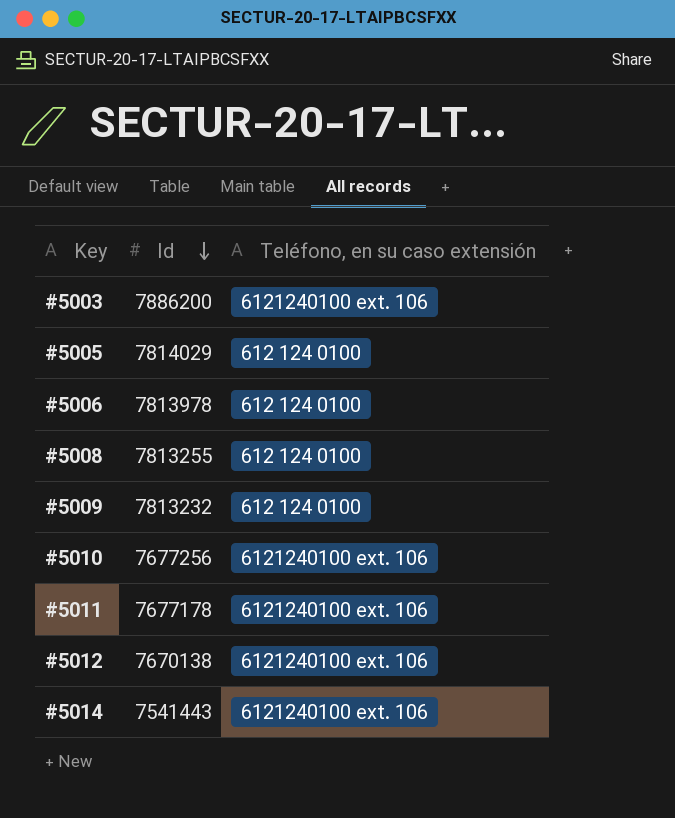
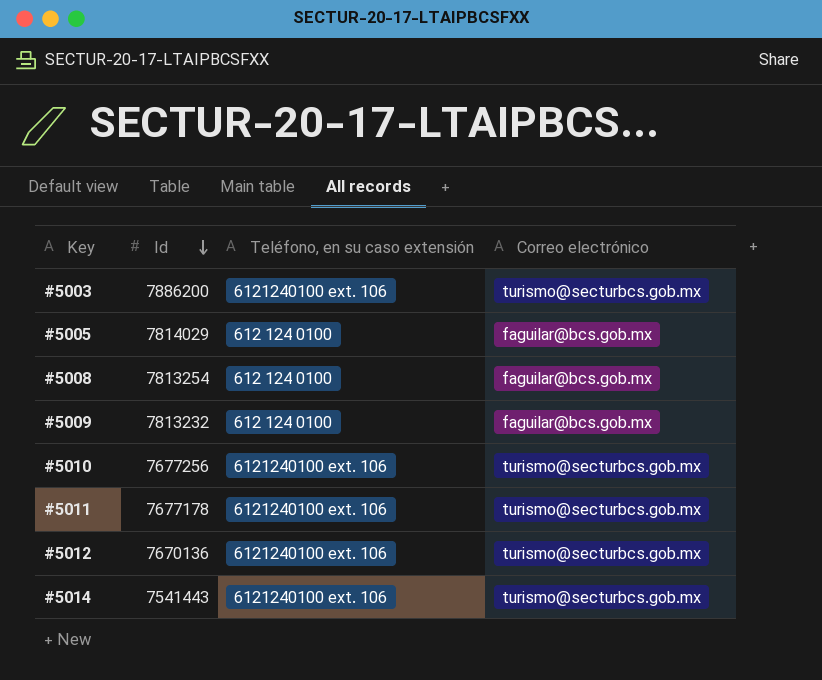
column Correo electrónico | position: none -> 4
row #5006: 7813978 | 612 124 0100 -> none
#5008 | Id: 7813255 -> 7813254
#5012 | Id: 7670138 -> 7670136

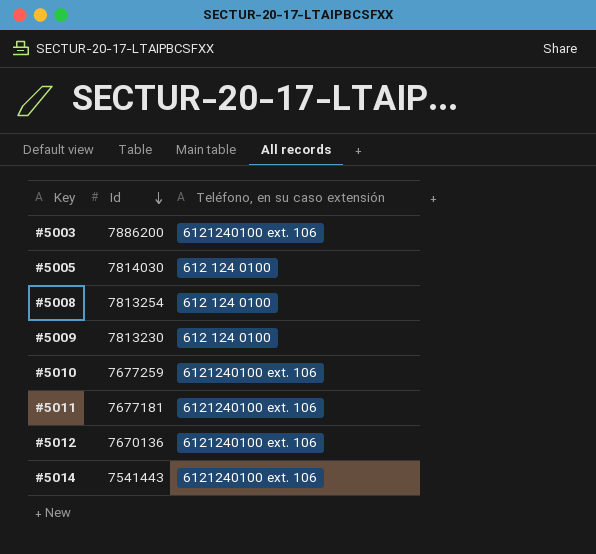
column Correo electrónico | position: 4 -> none
#5005 | Id: 7814029 -> 7814030
#5009 | Id: 7813232 -> 7813230
#5010 | Id: 7677256 -> 7677259
#5011 | Id: 7677178 -> 7677181

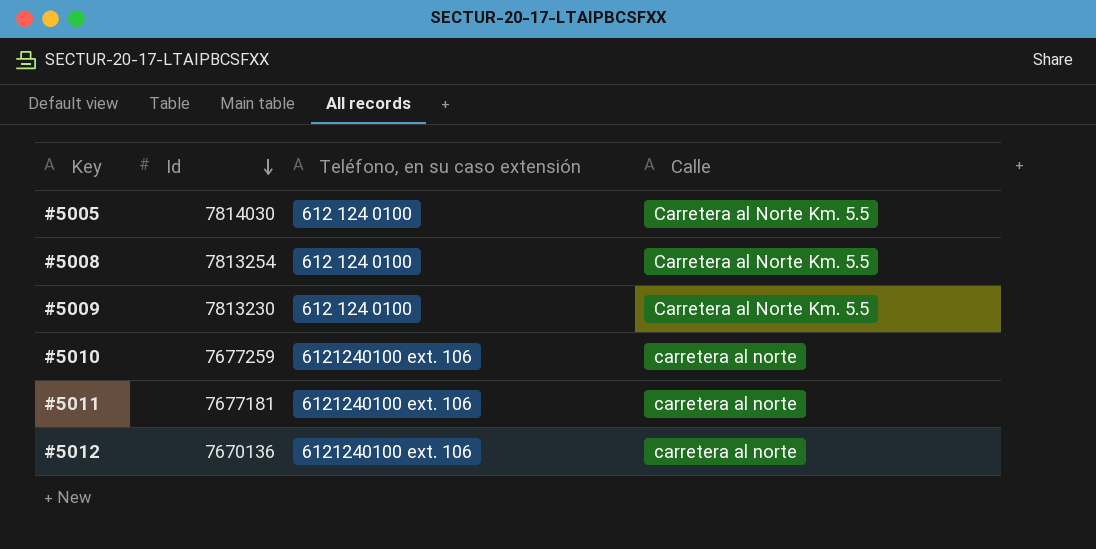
column Calle | position: none -> 4
row #5003: 7886200 | 6121240100 ext. 106 -> none
row #5014: 7541443 | 6121240100 ext. 106 -> none

